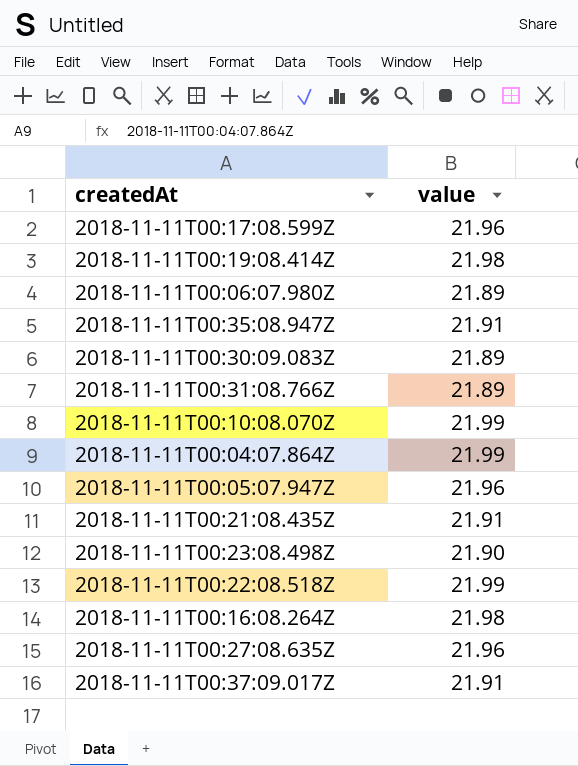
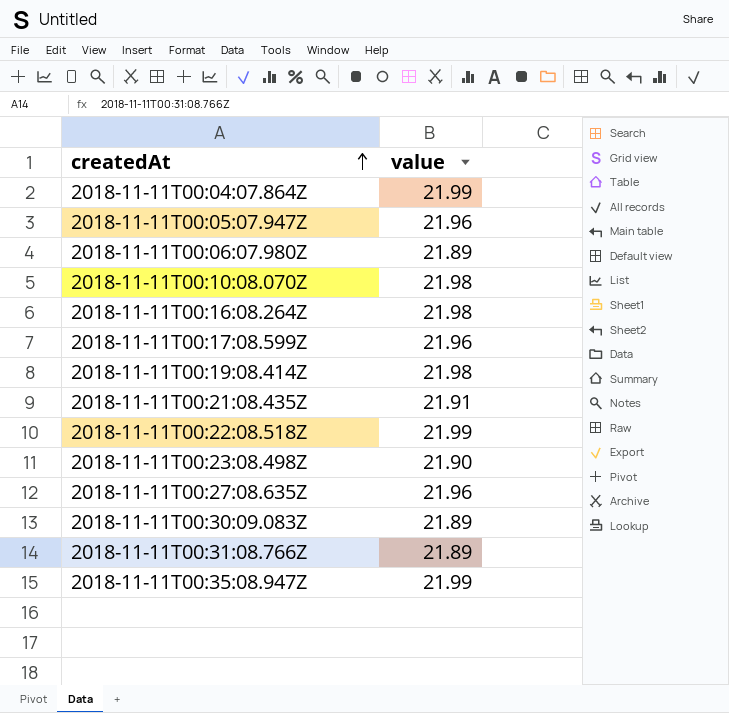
row order: none -> createdAt ascending
row 2018-11-11T00:37:09.017Z: 21.91 -> none
2018-11-11T00:10:08.070Z | value: 21.99 -> 21.98
2018-11-11T00:35:08.947Z | value: 21.91 -> 21.99

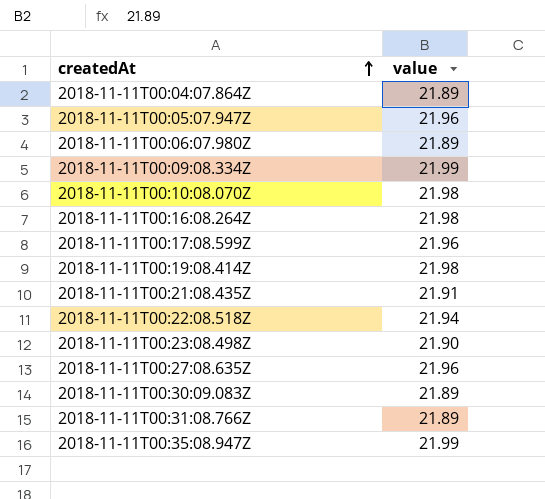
2018-11-11T00:04:07.864Z | value: 21.99 -> 21.89
row 2018-11-11T00:09:08.334Z: none -> 21.99
2018-11-11T00:22:08.518Z | value: 21.99 -> 21.94

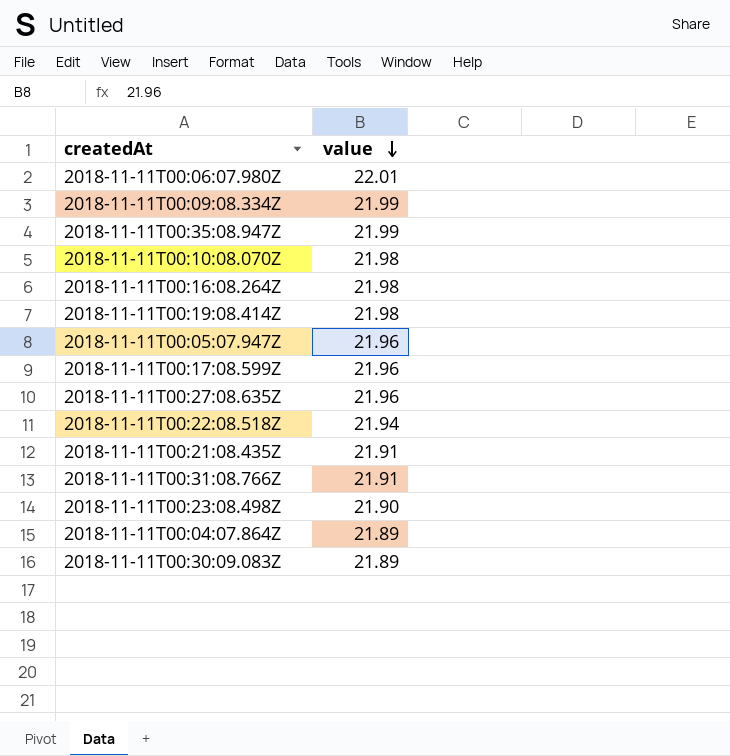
row order: createdAt ascending -> value descending
2018-11-11T00:06:07.980Z | value: 21.89 -> 22.01
2018-11-11T00:31:08.766Z | value: 21.89 -> 21.91

